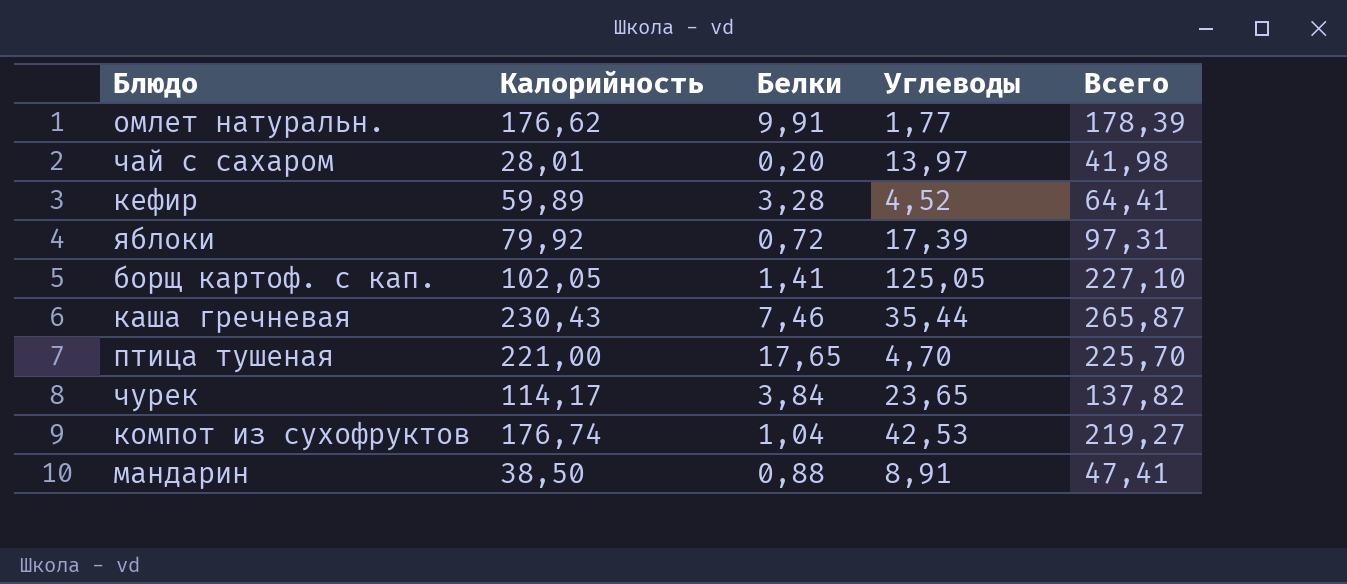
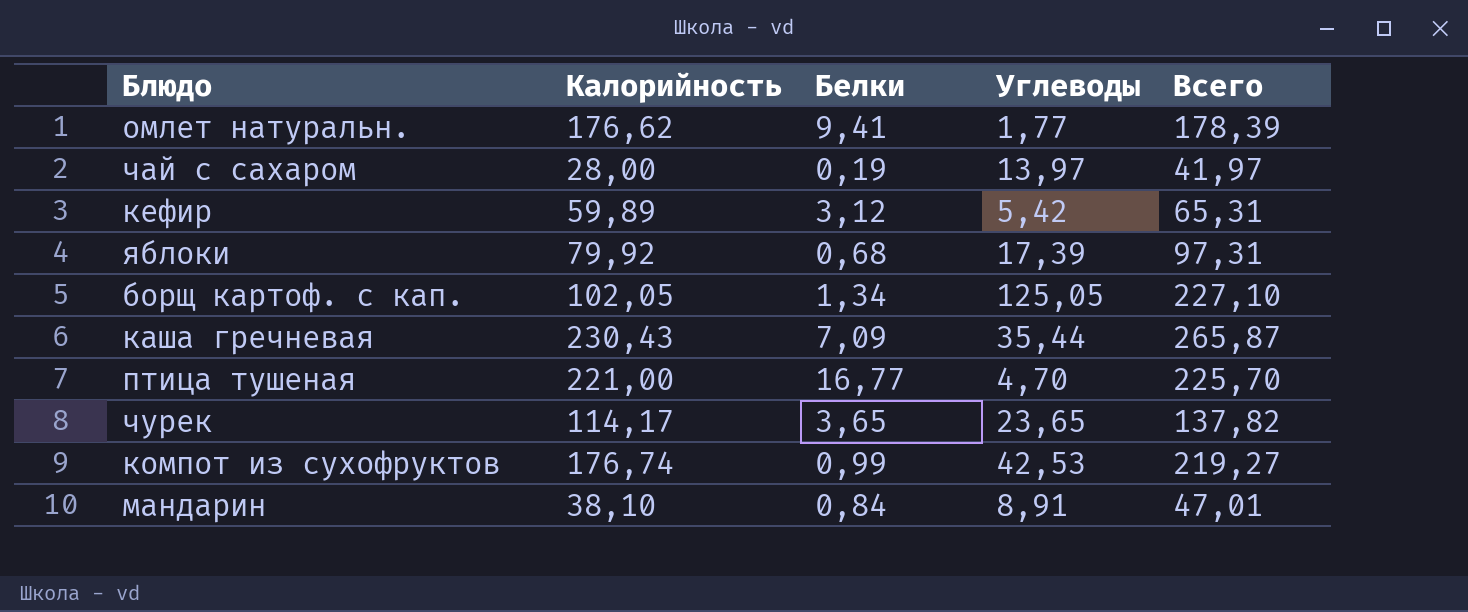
омлет натуральн. | Белки: 9,91 -> 9,41
чай с сахаром | Калорийность: 28,01 -> 28,00
чай с сахаром | Белки: 0,20 -> 0,19
чай с сахаром | Всего: 41,98 -> 41,97
кефир | Белки: 3,28 -> 3,12
кефир | Углеводы: 4,52 -> 5,42
кефир | Всего: 64,41 -> 65,31
яблоки | Белки: 0,72 -> 0,68
борщ картоф. с кап. | Белки: 1,41 -> 1,34
каша гречневая | Белки: 7,46 -> 7,09
птица тушеная | Белки: 17,65 -> 16,77
чурек | Белки: 3,84 -> 3,65
компот из сухофруктов | Белки: 1,04 -> 0,99
мандарин | Калорийность: 38,50 -> 38,10
мандарин | Белки: 0,88 -> 0,84
мандарин | Всего: 47,41 -> 47,01

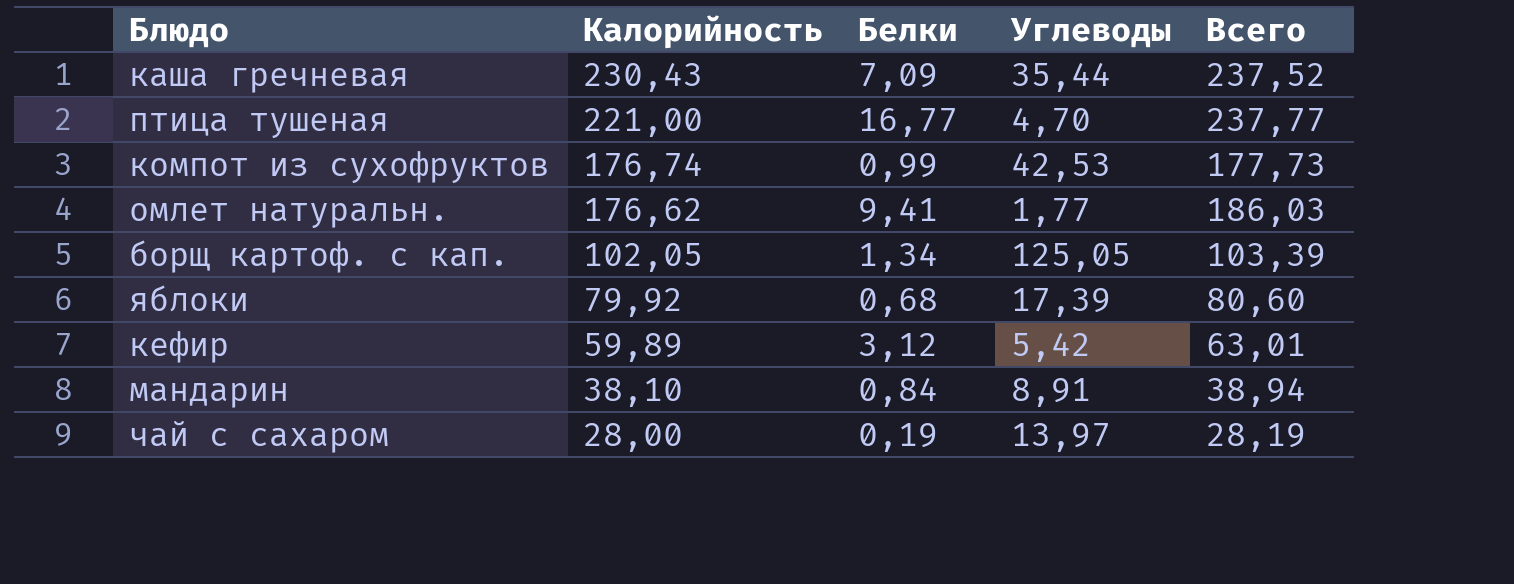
row order: none -> Калорийность descending
column Всего | formula: [Калорийность] + [Углеводы] -> [Калорийность] + [Белки]
row чурек: 114,17 | 3,65 | 23,65 | 137,82 -> none

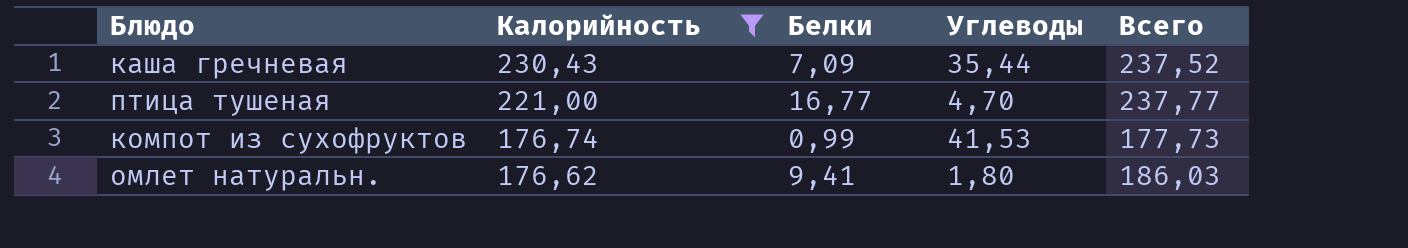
filter: none -> Калорийность >= 176,62
компот из сухофруктов | Углеводы: 42,53 -> 41,53
омлет натуральн. | Углеводы: 1,77 -> 1,80

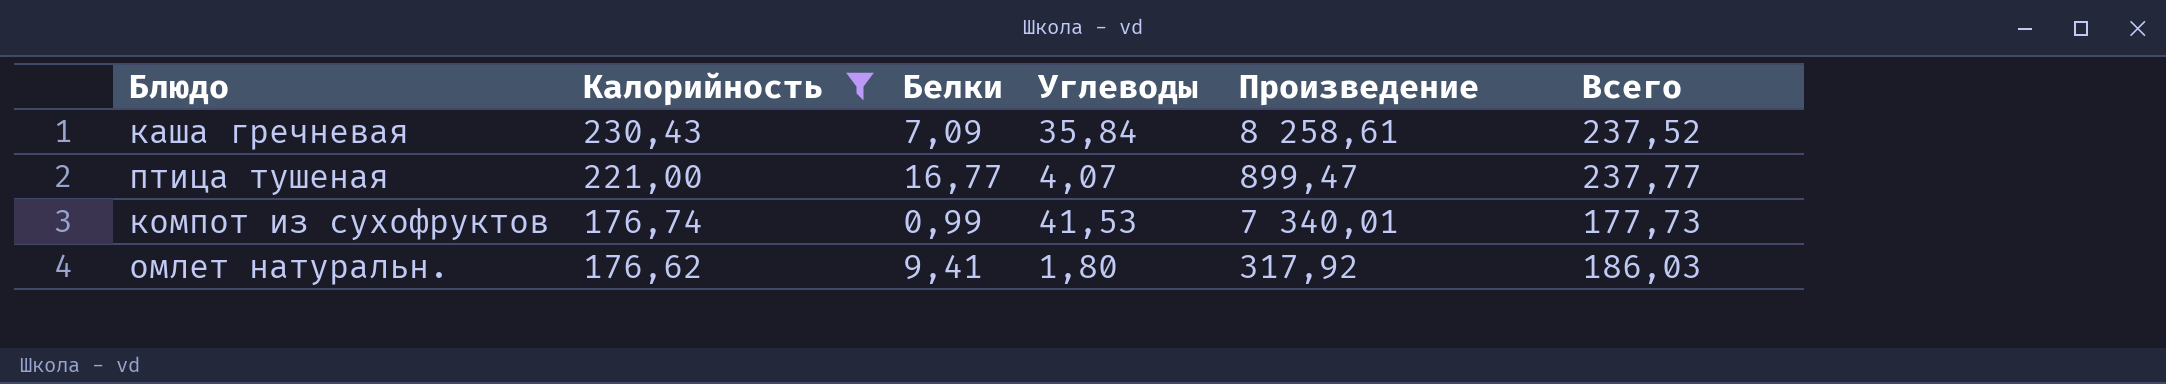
column Произведение | formula: none -> [Калорийность] * [Углеводы]
каша гречневая | Углеводы: 35,44 -> 35,84
птица тушеная | Углеводы: 4,70 -> 4,07

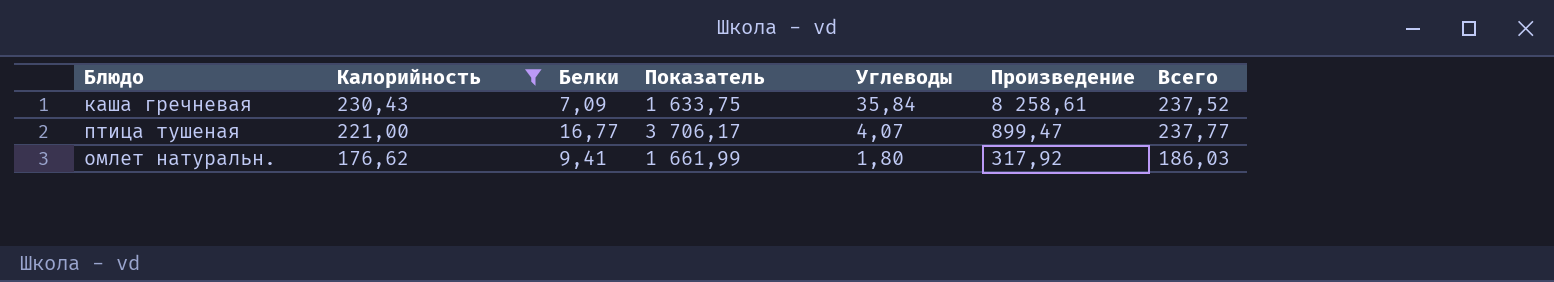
column Показатель | formula: none -> [Калорийность] * [Белки]
row компот из сухофруктов: 176,74 | 0,99 | 41,53 | 7 340,01 | 177,73 -> none

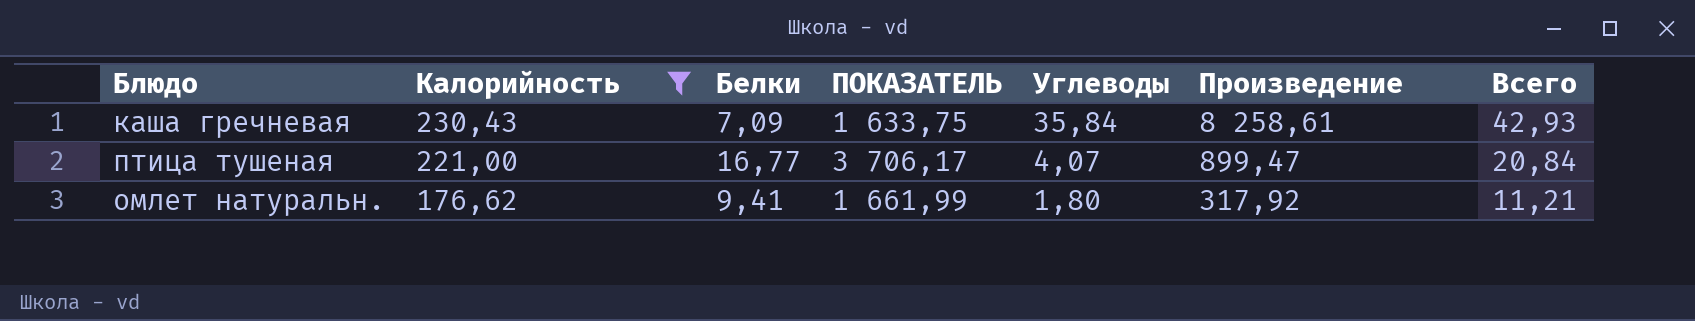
column name: Показатель -> ПОКАЗАТЕЛЬ
column Всего | formula: [Калорийность] + [Белки] -> [Белки] + [Углеводы]

